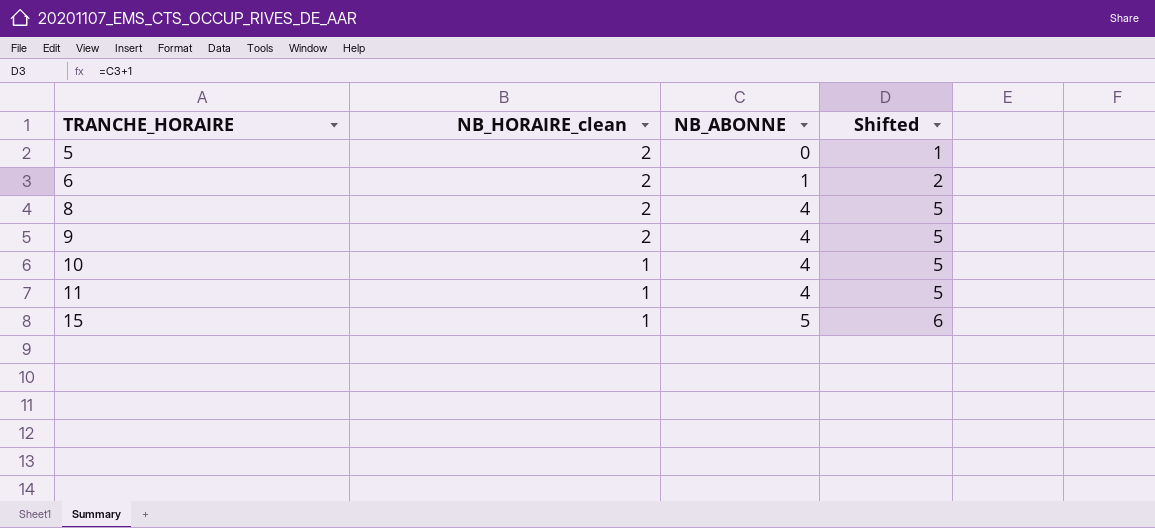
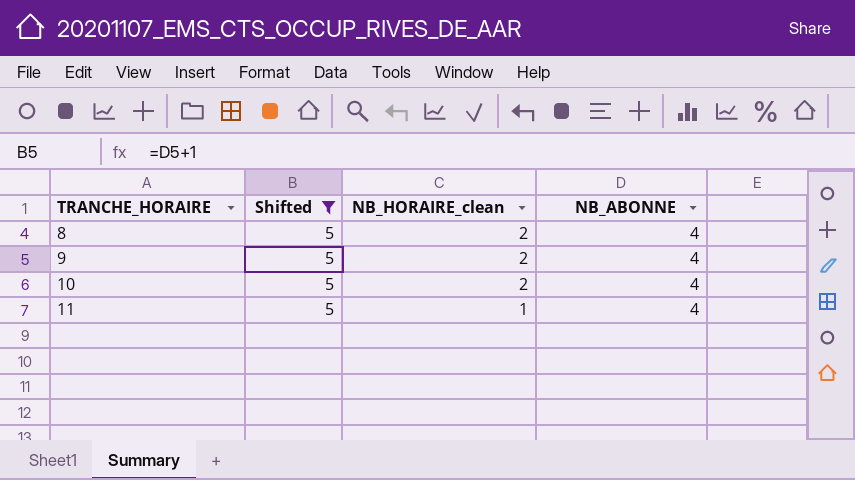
filter: none -> Shifted = 5
column Shifted | position: 4 -> 2
10 | NB_HORAIRE_clean: 1 -> 2

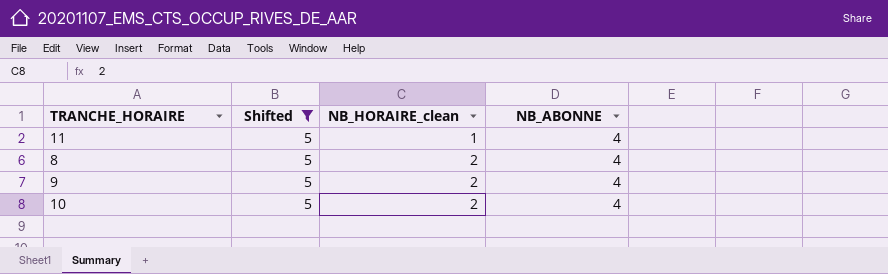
row order: TRANCHE_HORAIRE ascending -> NB_HORAIRE_clean ascending

